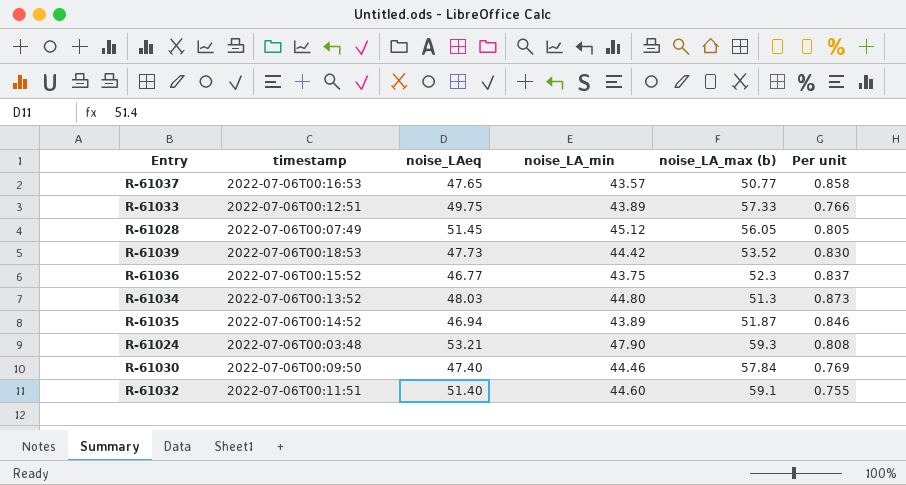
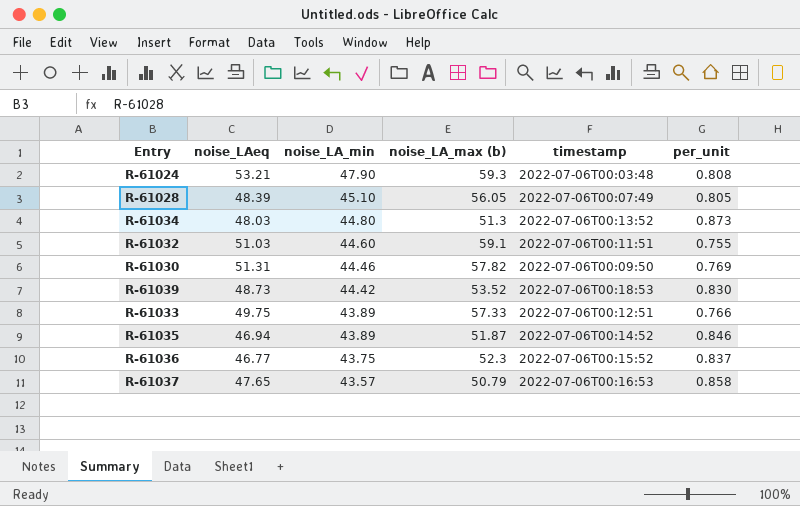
row order: none -> noise_LA_min descending
column timestamp | position: 2 -> 5
column name: Per unit -> per_unit
R-61028 | noise_LAeq: 51.45 -> 48.39
R-61028 | noise_LA_min: 45.12 -> 45.10
R-61032 | noise_LAeq: 51.40 -> 51.03
R-61030 | noise_LAeq: 47.40 -> 51.31
R-61030 | noise_LA_max (b): 57.84 -> 57.82
R-61039 | noise_LAeq: 47.73 -> 48.73
R-61037 | noise_LA_max (b): 50.77 -> 50.79

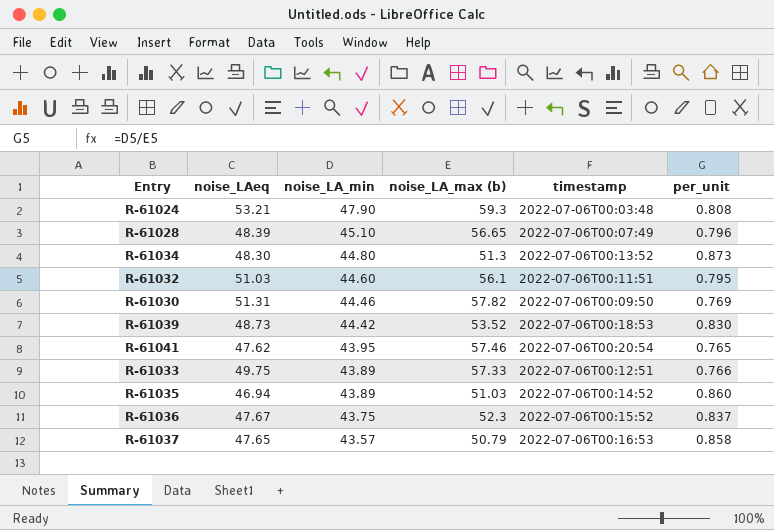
R-61028 | noise_LA_max (b): 56.05 -> 56.65
R-61028 | per_unit: 0.805 -> 0.796
R-61034 | noise_LAeq: 48.03 -> 48.30
R-61032 | noise_LA_max (b): 59.1 -> 56.1
R-61032 | per_unit: 0.755 -> 0.795
row R-61041: none -> 47.62 | 43.95 | 57.46 | 2022-07-06T00:20:54 | 0.765
R-61035 | noise_LA_max (b): 51.87 -> 51.03
R-61035 | per_unit: 0.846 -> 0.860
R-61036 | noise_LAeq: 46.77 -> 47.67

